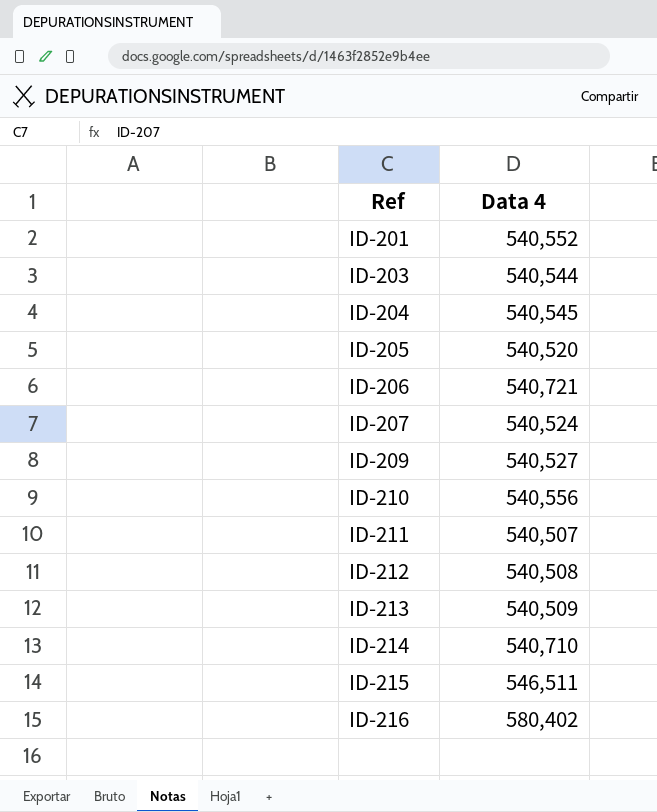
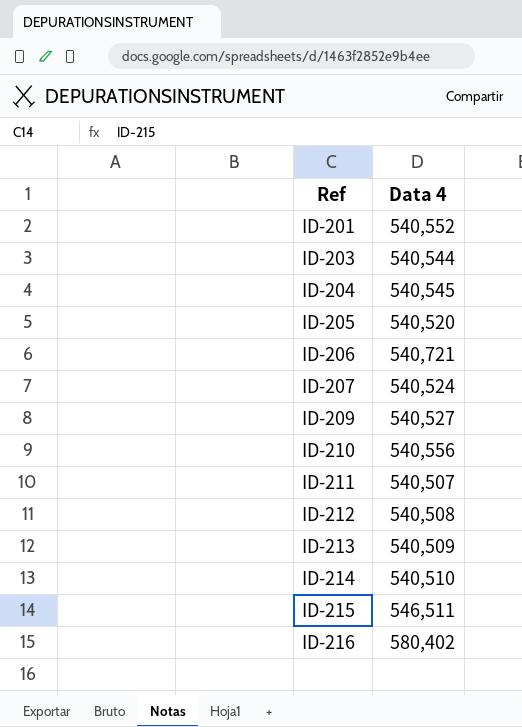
ID-214 | Data 4: 540,710 -> 540,510

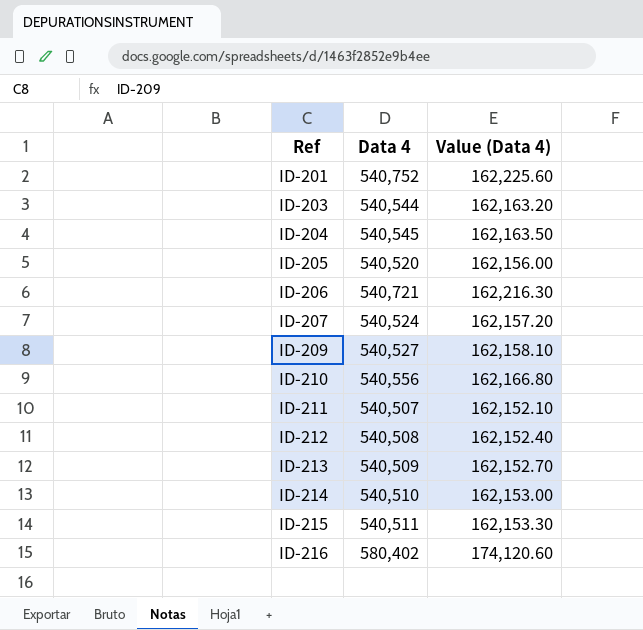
column Value (Data 4) | formula: none -> [Data 4] * 0.3
ID-201 | Data 4: 540,552 -> 540,752
ID-215 | Data 4: 546,511 -> 540,511

